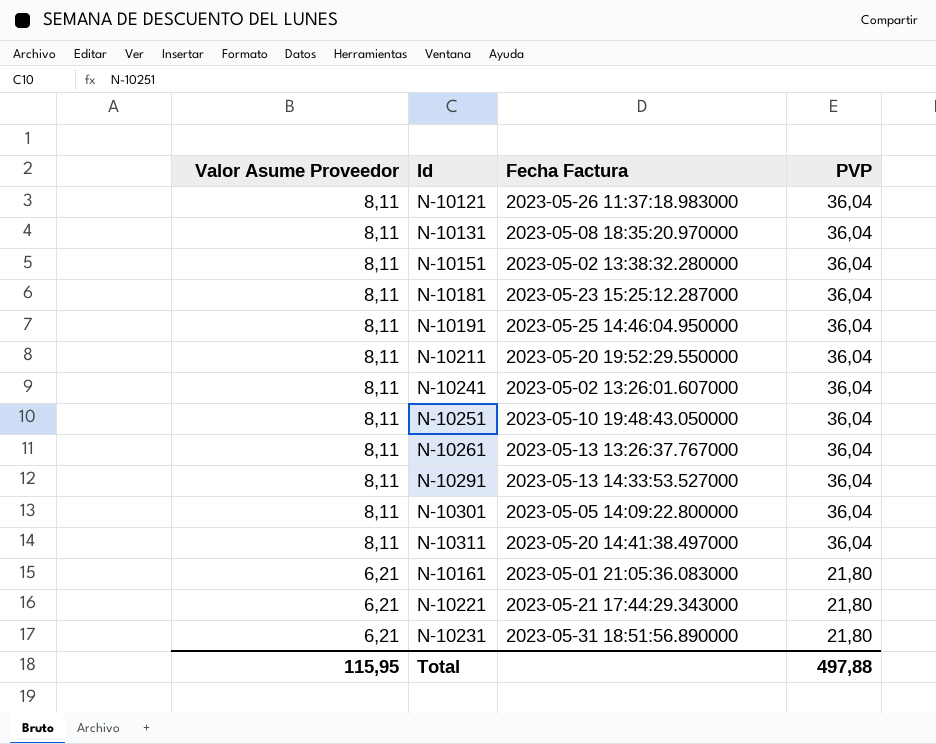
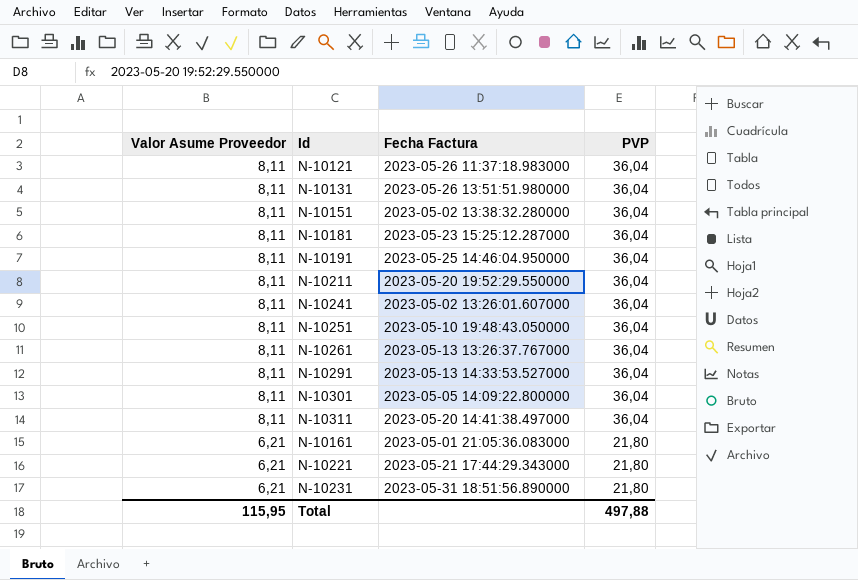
N-10131 | Fecha Factura: 2023-05-08 18:35:20.970000 -> 2023-05-26 13:51:51.980000

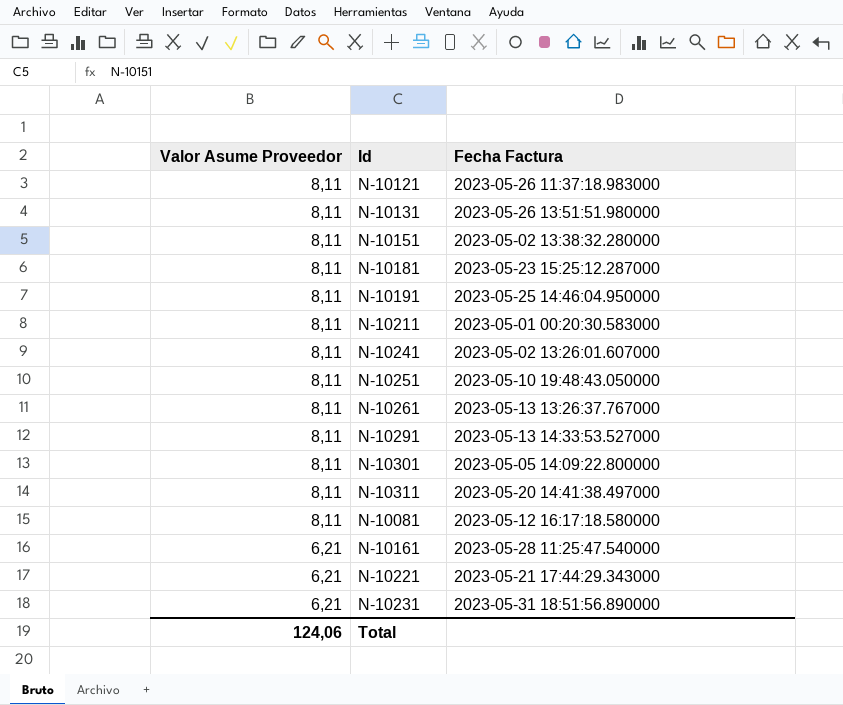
column PVP | position: 4 -> none
N-10211 | Fecha Factura: 2023-05-20 19:52:29.550000 -> 2023-05-01 00:20:30.583000
row N-10081: none -> 8,11 | 2023-05-12 16:17:18.580000
N-10161 | Fecha Factura: 2023-05-01 21:05:36.083000 -> 2023-05-28 11:25:47.540000
Total | Valor Asume Proveedor: 115,95 -> 124,06

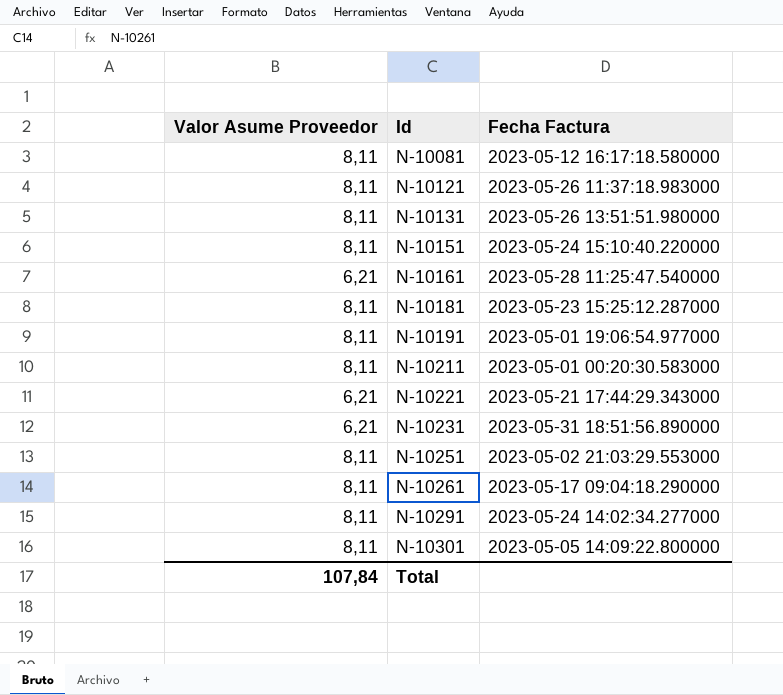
row order: Valor Asume Proveedor descending -> Id ascending
row N-10241: 8,11 | 2023-05-02 13:26:01.607000 -> none
row N-10311: 8,11 | 2023-05-20 14:41:38.497000 -> none
N-10151 | Fecha Factura: 2023-05-02 13:38:32.280000 -> 2023-05-24 15:10:40.220000
N-10191 | Fecha Factura: 2023-05-25 14:46:04.950000 -> 2023-05-01 19:06:54.977000
N-10251 | Fecha Factura: 2023-05-10 19:48:43.050000 -> 2023-05-02 21:03:29.553000
N-10261 | Fecha Factura: 2023-05-13 13:26:37.767000 -> 2023-05-17 09:04:18.290000
N-10291 | Fecha Factura: 2023-05-13 14:33:53.527000 -> 2023-05-24 14:02:34.277000
Total | Valor Asume Proveedor: 124,06 -> 107,84

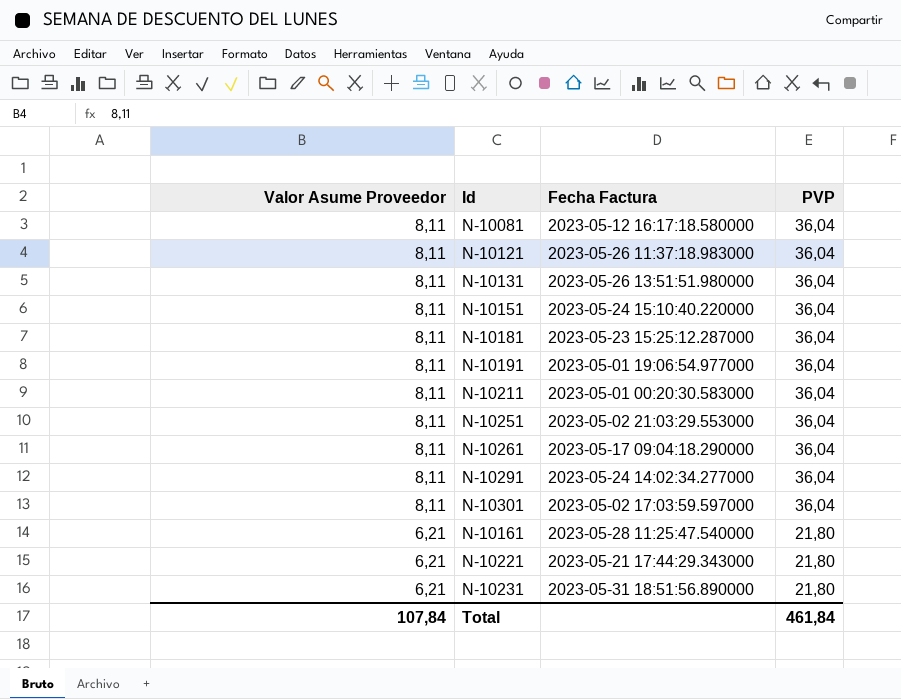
row order: Id ascending -> Valor Asume Proveedor descending
column PVP | position: none -> 4
N-10301 | Fecha Factura: 2023-05-05 14:09:22.800000 -> 2023-05-02 17:03:59.597000

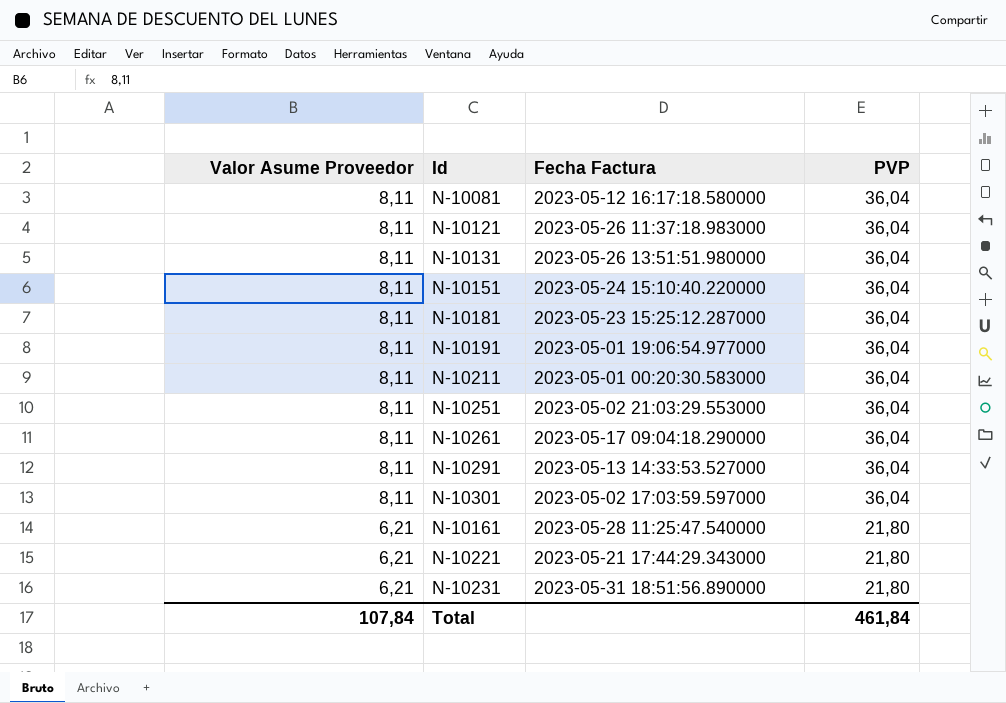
N-10291 | Fecha Factura: 2023-05-24 14:02:34.277000 -> 2023-05-13 14:33:53.527000

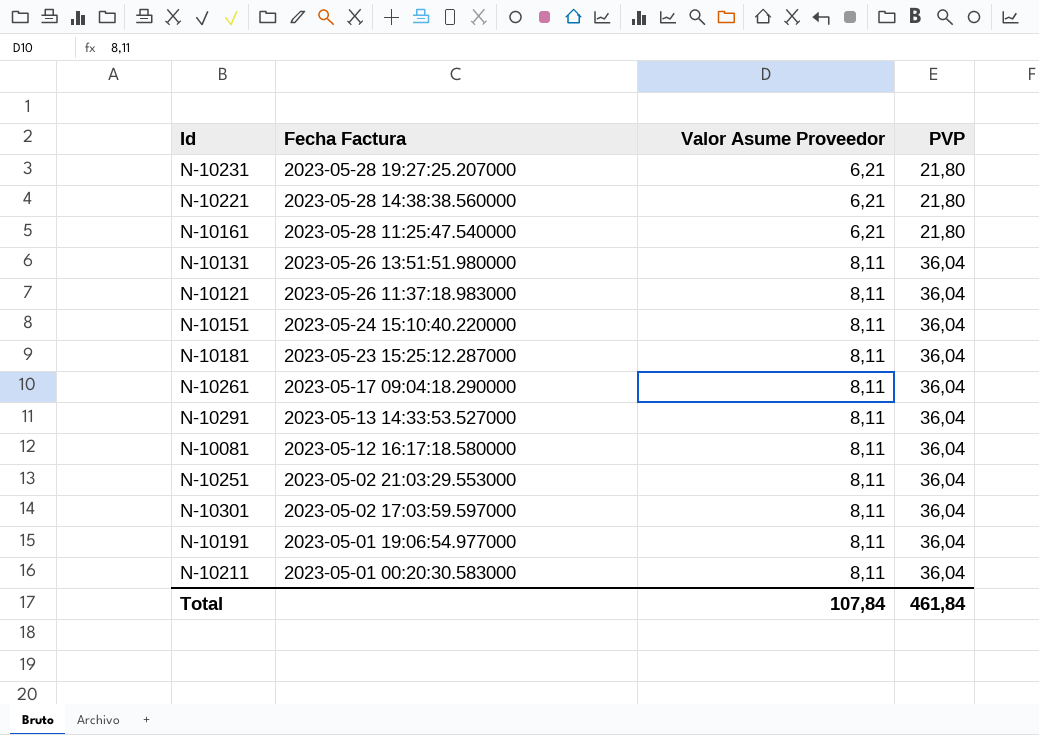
row order: Valor Asume Proveedor descending -> Fecha Factura descending
column Valor Asume Proveedor | position: 1 -> 3
N-10231 | Fecha Factura: 2023-05-31 18:51:56.890000 -> 2023-05-28 19:27:25.207000
N-10221 | Fecha Factura: 2023-05-21 17:44:29.343000 -> 2023-05-28 14:38:38.560000

